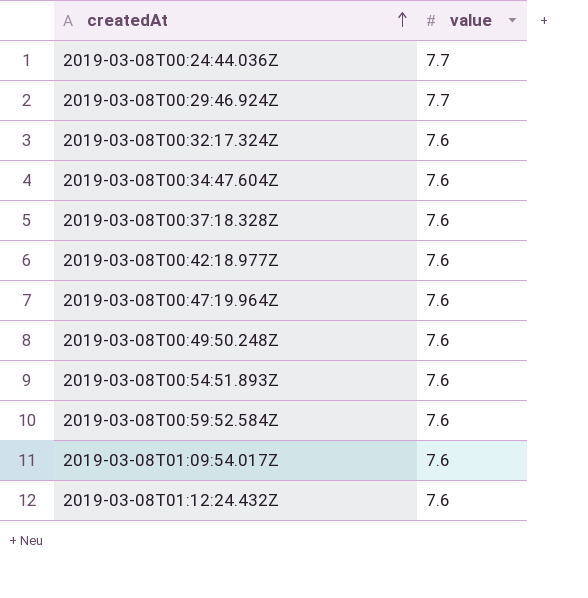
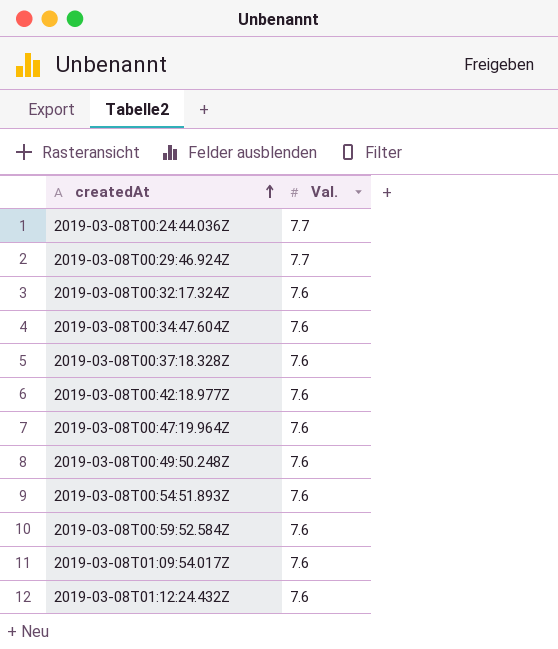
column name: value -> Val.

